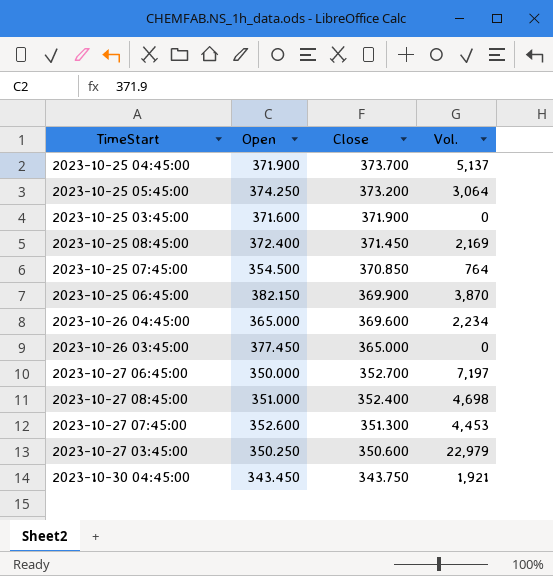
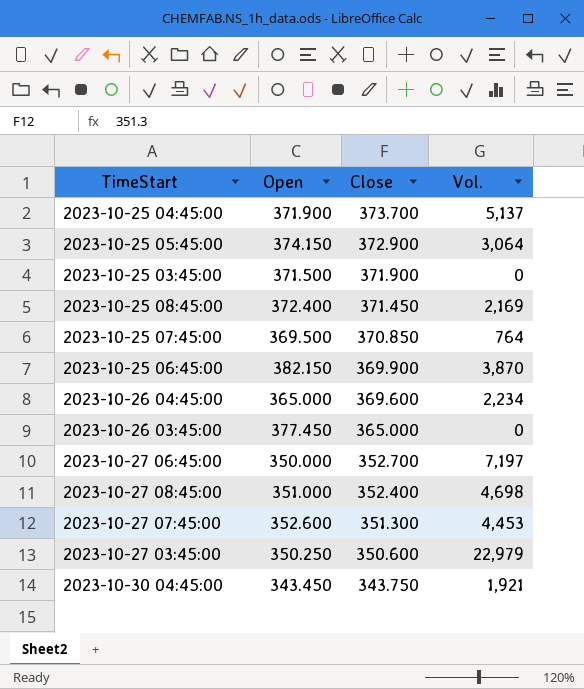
2023-10-25 05:45:00 | Open: 374.250 -> 374.150
2023-10-25 05:45:00 | Close: 373.200 -> 372.900
2023-10-25 03:45:00 | Open: 371.600 -> 371.500
2023-10-25 07:45:00 | Open: 354.500 -> 369.500

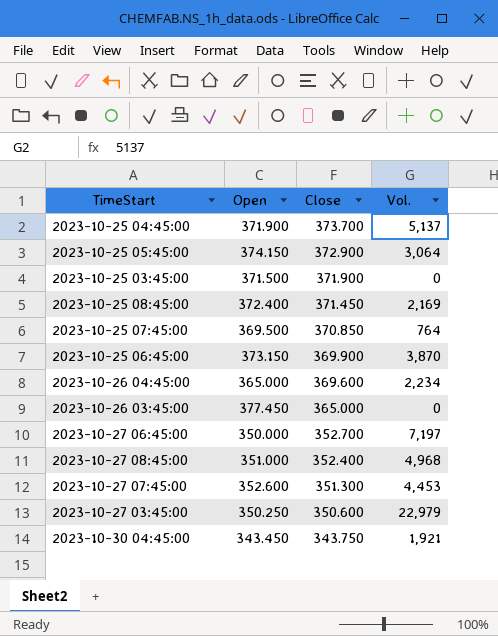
2023-10-25 06:45:00 | Open: 382.150 -> 373.150
2023-10-27 08:45:00 | Vol.: 4,698 -> 4,968

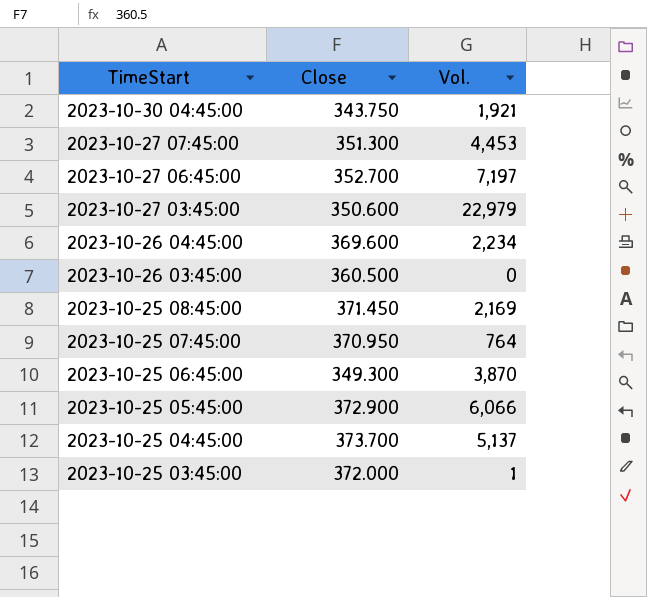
row order: Close descending -> TimeStart descending
column Open | position: 2 -> none
row 2023-10-27 08:45:00: 351.000 | 352.400 | 4,968 -> none
2023-10-26 03:45:00 | Close: 365.000 -> 360.500
2023-10-25 07:45:00 | Close: 370.850 -> 370.950
2023-10-25 06:45:00 | Close: 369.900 -> 349.300
2023-10-25 05:45:00 | Vol.: 3,064 -> 6,066
2023-10-25 03:45:00 | Close: 371.900 -> 372.000
2023-10-25 03:45:00 | Vol.: 0 -> 1

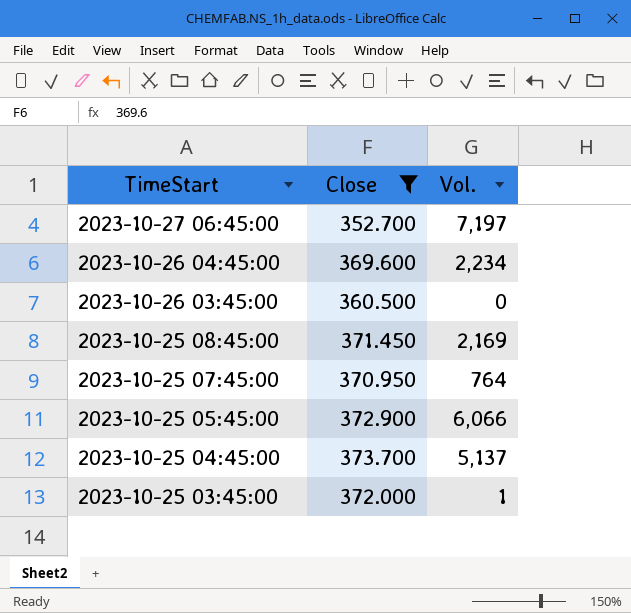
filter: none -> Close >= 352.700

